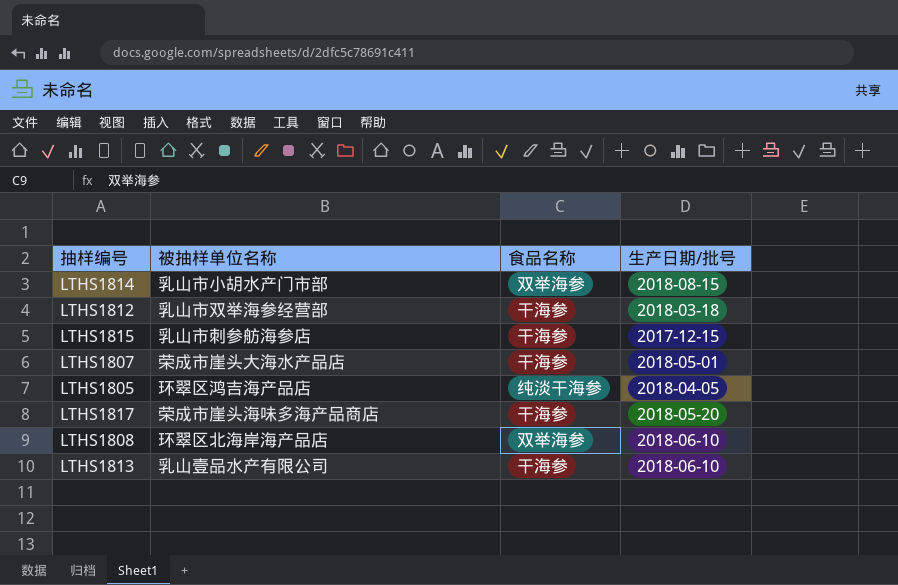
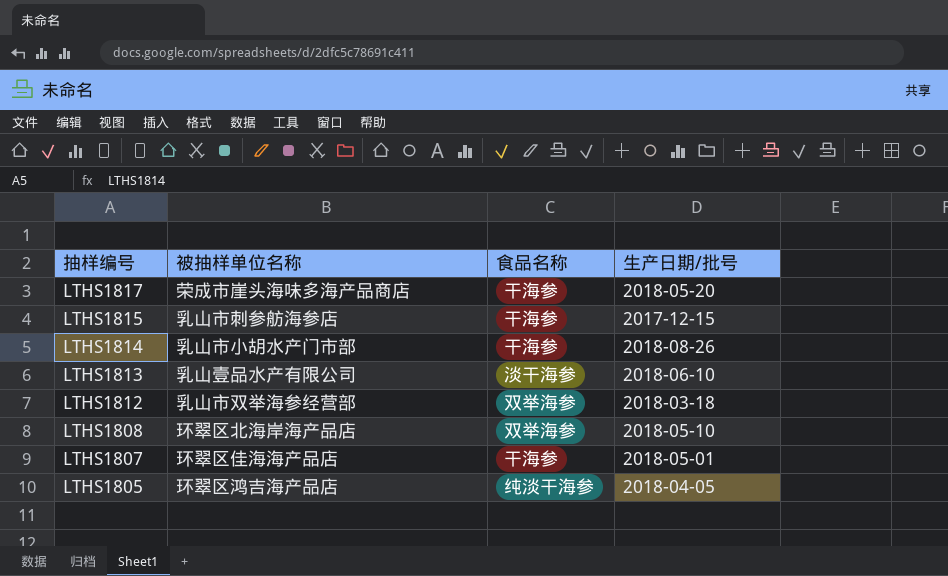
row order: none -> 抽样编号 descending
LTHS1814 | 食品名称: 双举海参 -> 干海参
LTHS1814 | 生产日期/批号: 2018-08-15 -> 2018-08-26
LTHS1813 | 食品名称: 干海参 -> 淡干海参
LTHS1812 | 食品名称: 干海参 -> 双举海参
LTHS1808 | 生产日期/批号: 2018-06-10 -> 2018-05-10
LTHS1807 | 被抽样单位名称: 荣成市崖头大海水产品店 -> 环翠区佳海海产品店

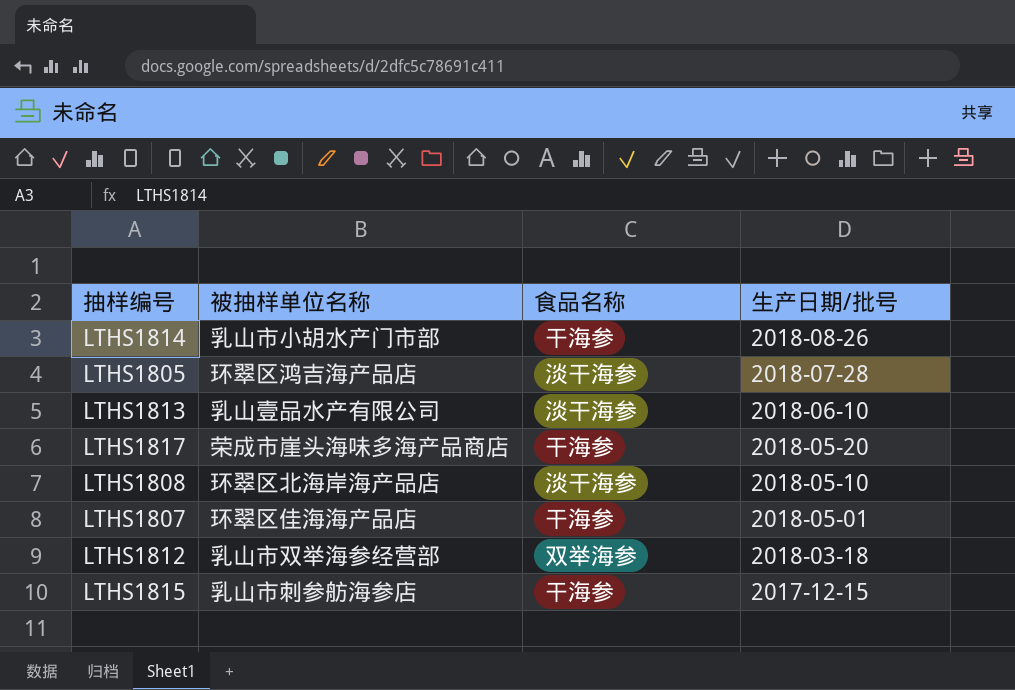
row order: 抽样编号 descending -> 生产日期/批号 descending
LTHS1805 | 食品名称: 纯淡干海参 -> 淡干海参
LTHS1805 | 生产日期/批号: 2018-04-05 -> 2018-07-28
LTHS1808 | 食品名称: 双举海参 -> 淡干海参

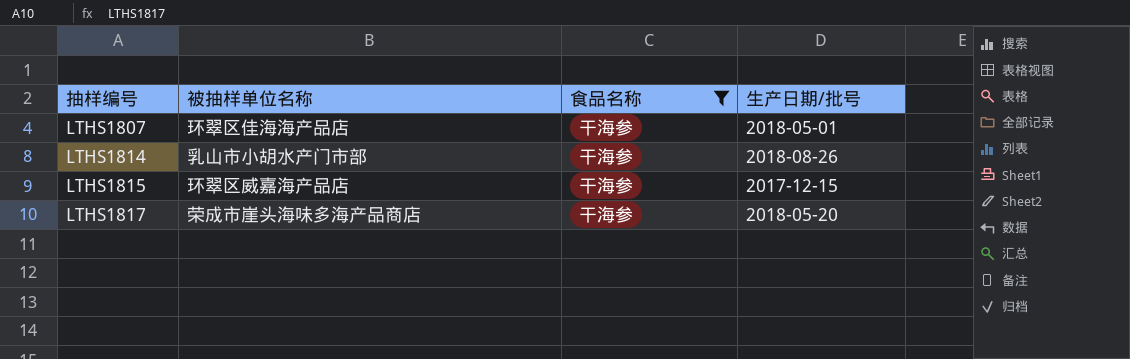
filter: none -> 食品名称 = 干海参
row order: 生产日期/批号 descending -> 抽样编号 ascending
LTHS1815 | 被抽样单位名称: 乳山市刺参舫海参店 -> 环翠区威嘉海产品店

